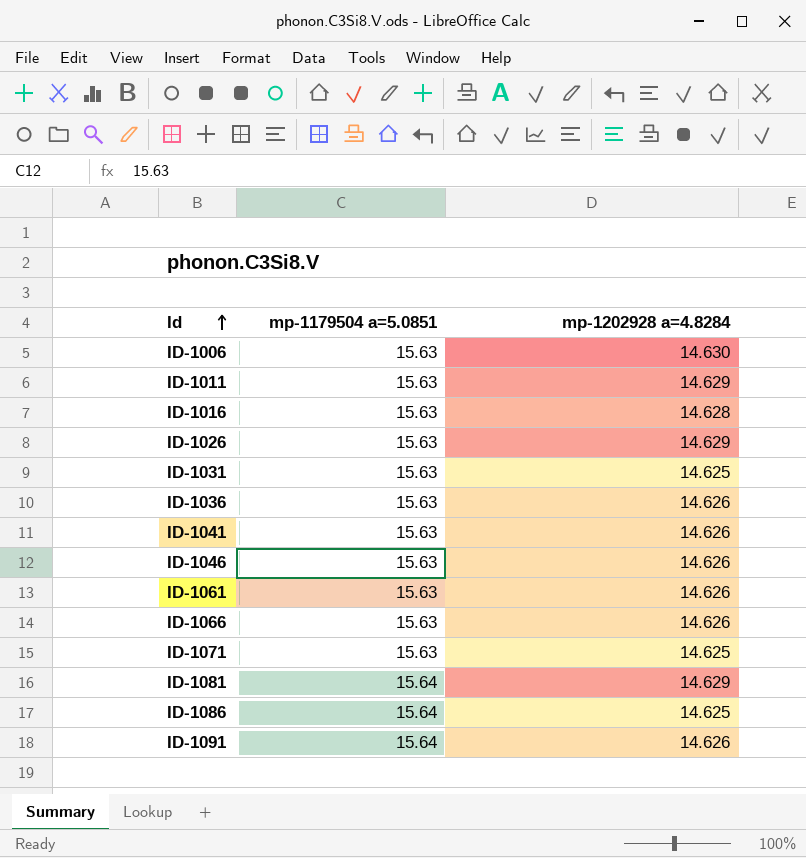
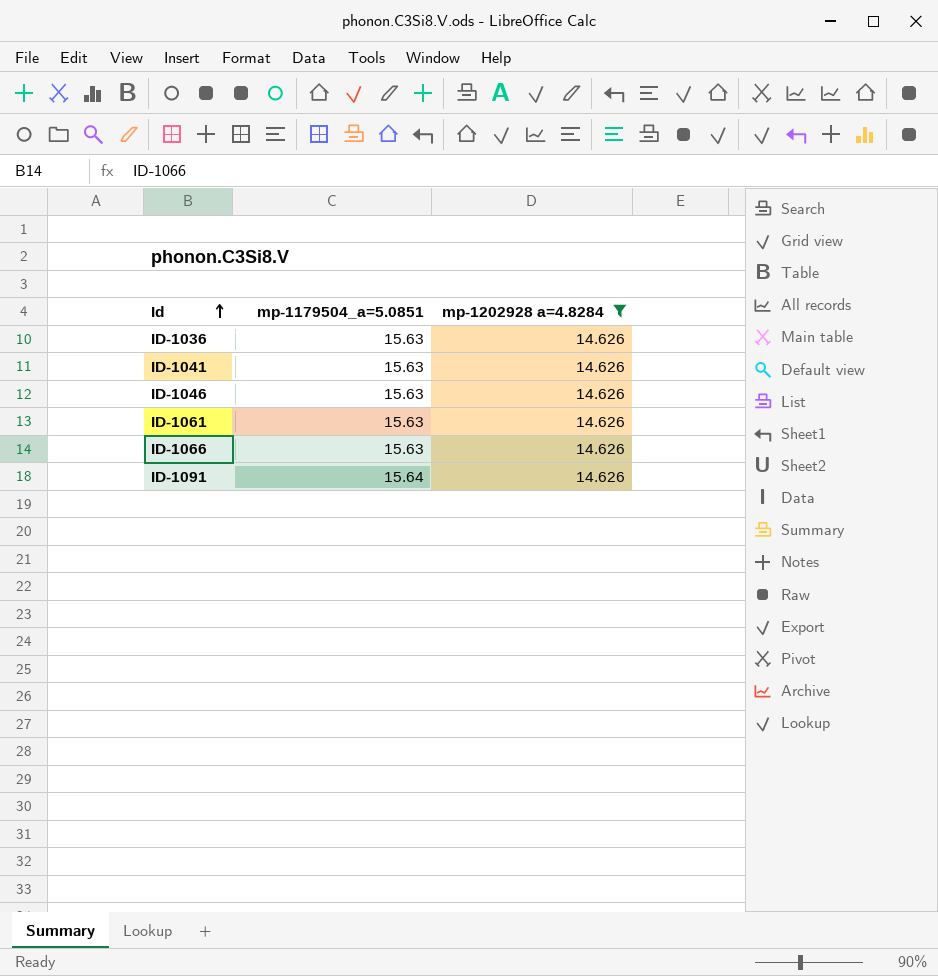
filter: none -> mp-1202928 a=4.8284 = 14.626
column name: mp-1179504 a=5.0851 -> mp-1179504_a=5.0851

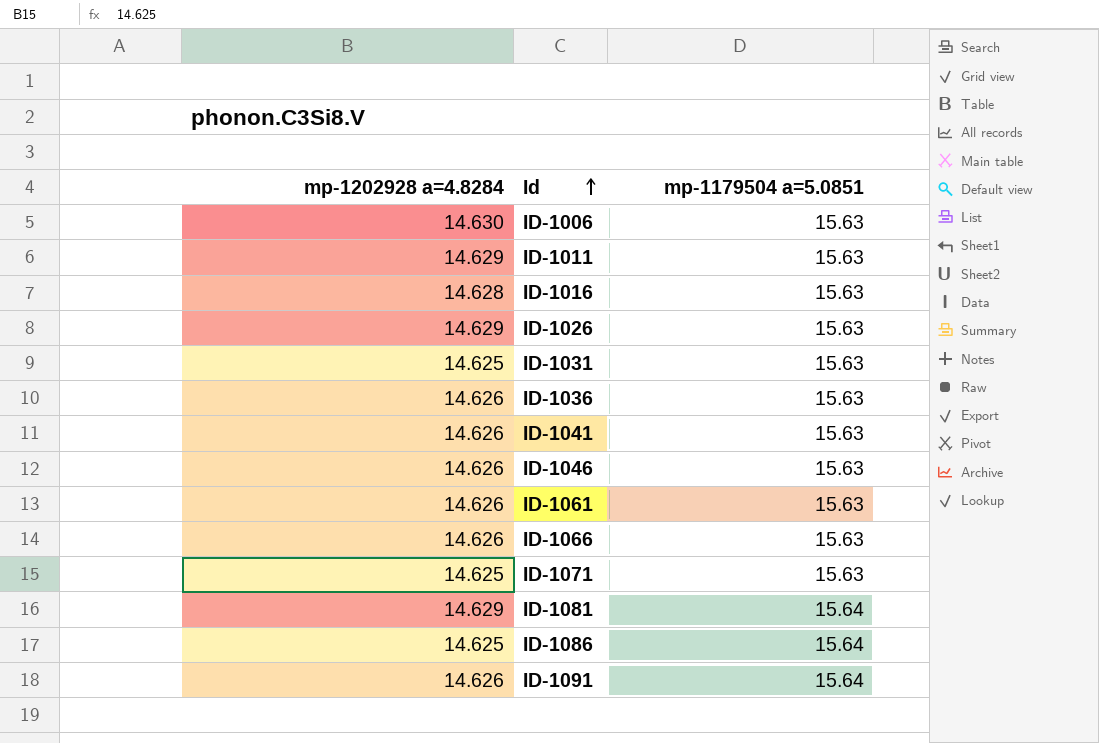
filter: mp-1202928 a=4.8284 = 14.626 -> none
column mp-1202928 a=4.8284 | position: 3 -> 1
column name: mp-1179504_a=5.0851 -> mp-1179504 a=5.0851

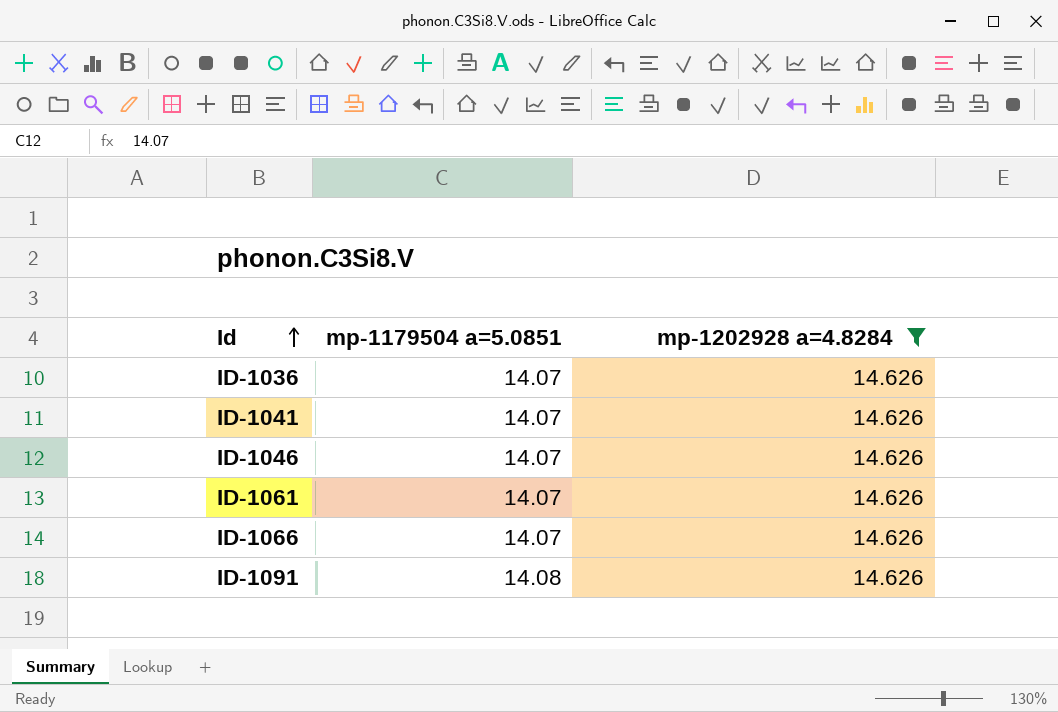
filter: none -> mp-1202928 a=4.8284 = 14.626
column mp-1202928 a=4.8284 | position: 1 -> 3
ID-1036 | mp-1179504 a=5.0851: 15.63 -> 14.07
ID-1041 | mp-1179504 a=5.0851: 15.63 -> 14.07
ID-1046 | mp-1179504 a=5.0851: 15.63 -> 14.07
ID-1061 | mp-1179504 a=5.0851: 15.63 -> 14.07
ID-1066 | mp-1179504 a=5.0851: 15.63 -> 14.07
ID-1091 | mp-1179504 a=5.0851: 15.64 -> 14.08

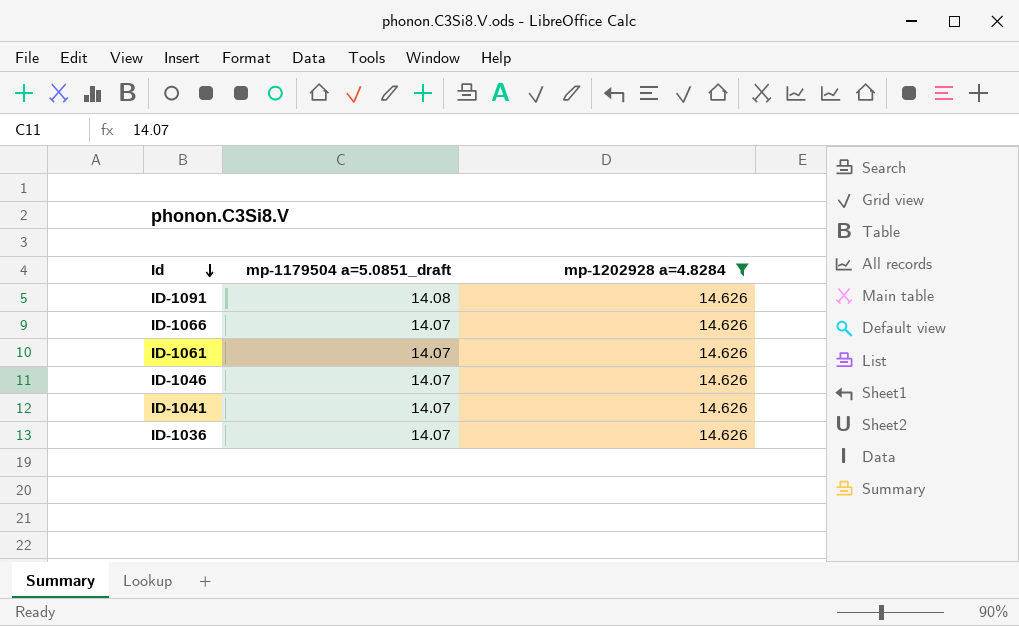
row order: Id ascending -> Id descending
column name: mp-1179504 a=5.0851 -> mp-1179504 a=5.0851_draft

